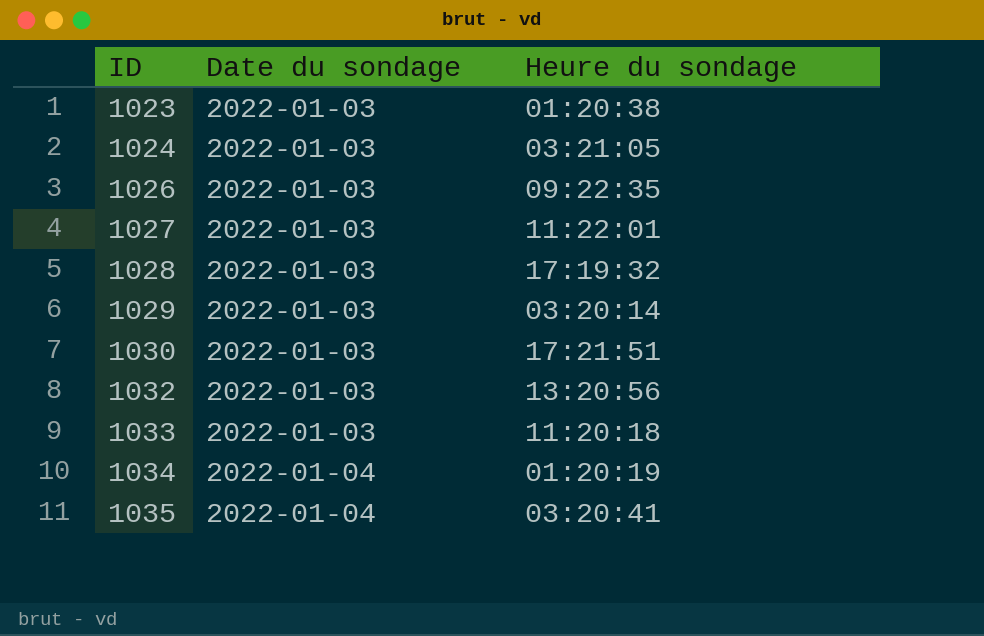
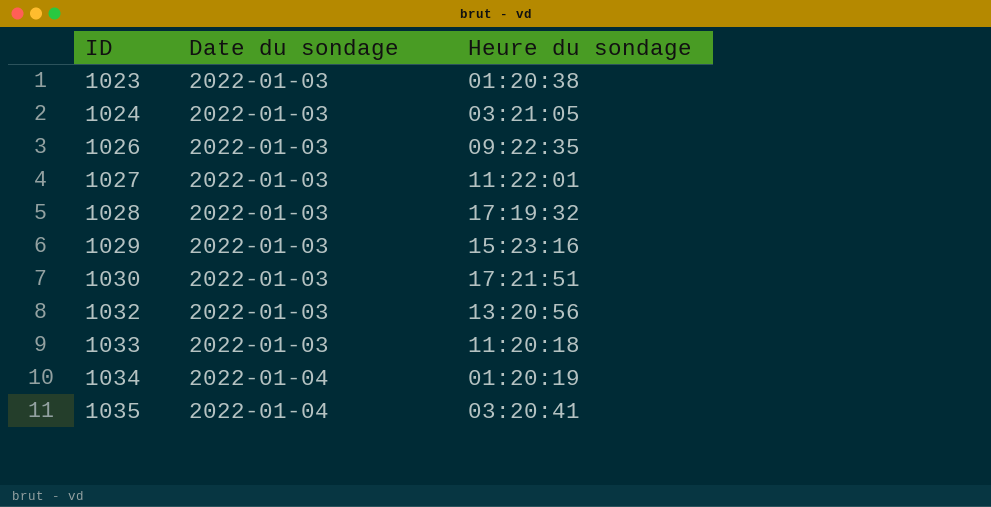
1029 | Heure du sondage: 03:20:14 -> 15:23:16

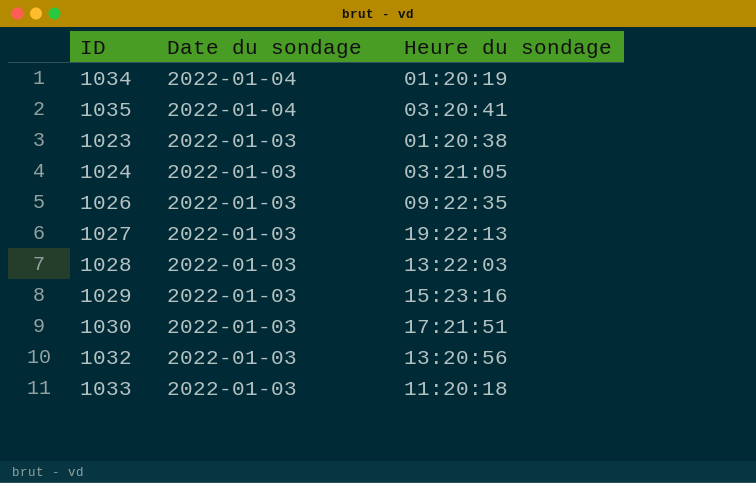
row order: ID ascending -> Date du sondage descending
1027 | Heure du sondage: 11:22:01 -> 19:22:13
1028 | Heure du sondage: 17:19:32 -> 13:22:03

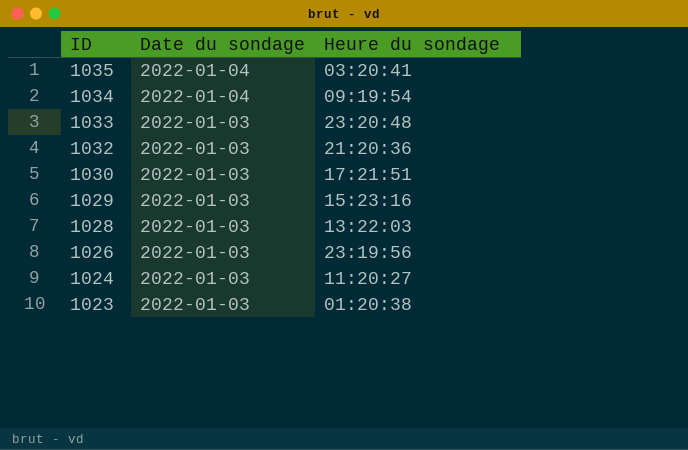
row order: Date du sondage descending -> ID descending
row 1027: 2022-01-03 | 19:22:13 -> none
1034 | Heure du sondage: 01:20:19 -> 09:19:54
1033 | Heure du sondage: 11:20:18 -> 23:20:48
1032 | Heure du sondage: 13:20:56 -> 21:20:36
1026 | Heure du sondage: 09:22:35 -> 23:19:56
1024 | Heure du sondage: 03:21:05 -> 11:20:27

